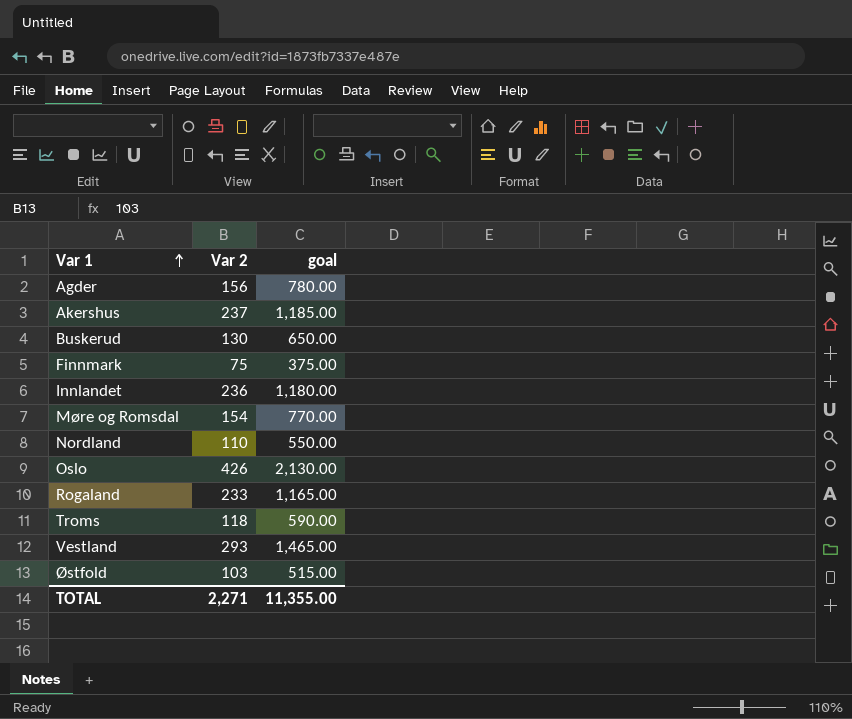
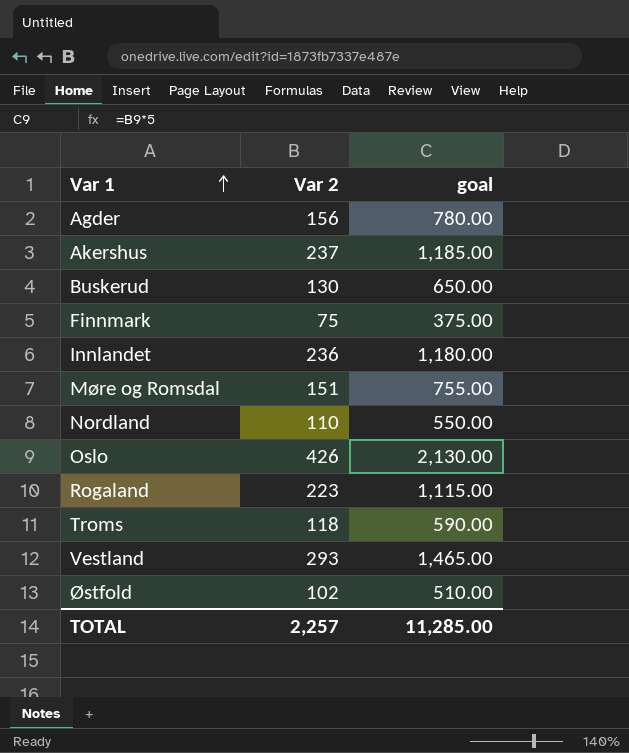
Møre og Romsdal | Var 2: 154 -> 151
Møre og Romsdal | goal: 770.00 -> 755.00
Rogaland | Var 2: 233 -> 223
Rogaland | goal: 1,165.00 -> 1,115.00
Østfold | Var 2: 103 -> 102
Østfold | goal: 515.00 -> 510.00
TOTAL | Var 2: 2,271 -> 2,257
TOTAL | goal: 11,355.00 -> 11,285.00

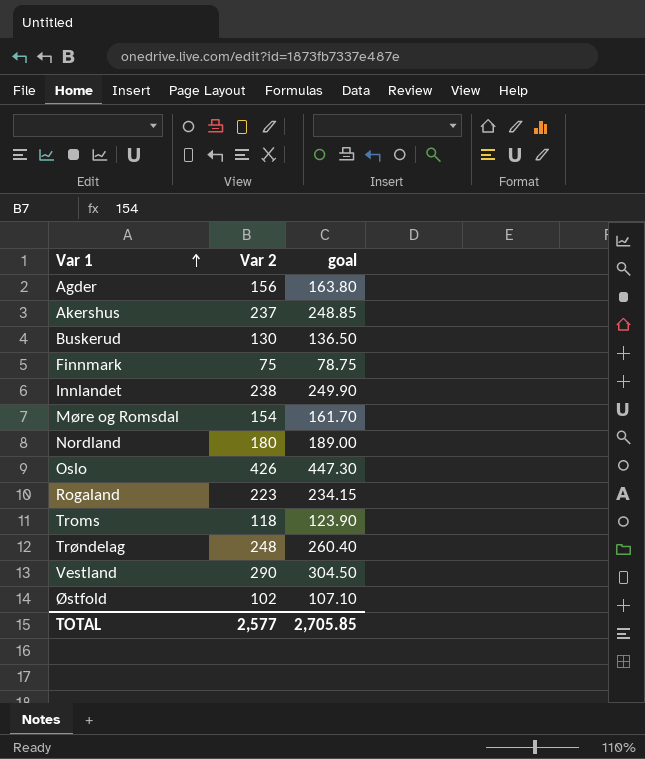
column goal | formula: [Var 2] * 5 -> [Var 2] * 1.05
Innlandet | Var 2: 236 -> 238
Møre og Romsdal | Var 2: 151 -> 154
Nordland | Var 2: 110 -> 180
row Trøndelag: none -> 248 | 260.40
Vestland | Var 2: 293 -> 290
TOTAL | Var 2: 2,257 -> 2,577
TOTAL | goal: 11,285.00 -> 2,705.85

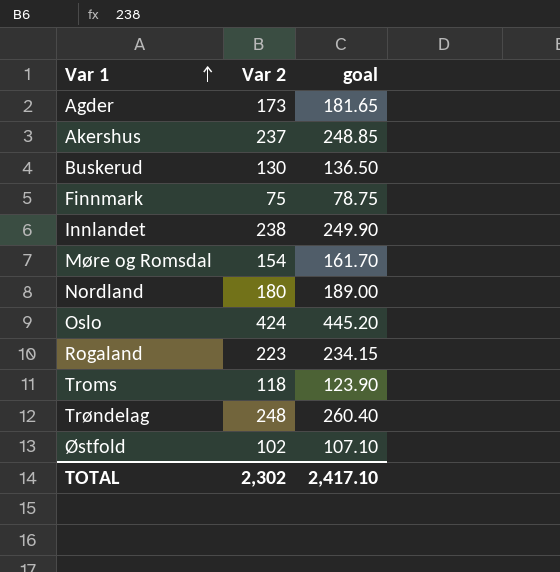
row Vestland: 290 | 304.50 -> none
Agder | Var 2: 156 -> 173
Agder | goal: 163.80 -> 181.65
Oslo | Var 2: 426 -> 424
Oslo | goal: 447.30 -> 445.20
TOTAL | Var 2: 2,577 -> 2,302
TOTAL | goal: 2,705.85 -> 2,417.10

